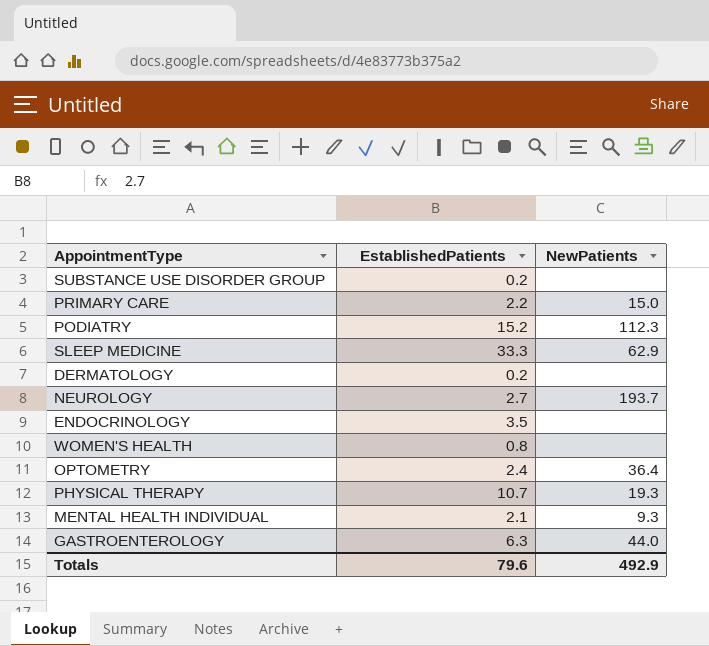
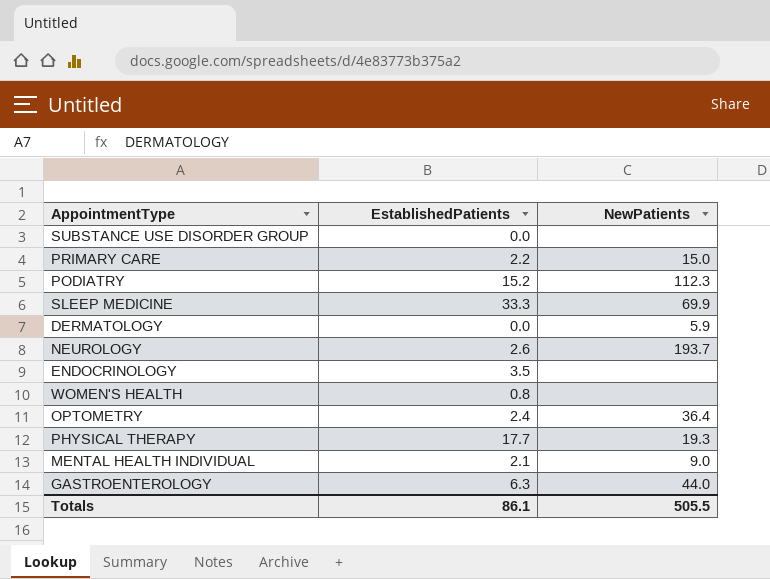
SUBSTANCE USE DISORDER GROUP | EstablishedPatients: 0.2 -> 0.0
SLEEP MEDICINE | NewPatients: 62.9 -> 69.9
DERMATOLOGY | EstablishedPatients: 0.2 -> 0.0
DERMATOLOGY | NewPatients: none -> 5.9
NEUROLOGY | EstablishedPatients: 2.7 -> 2.6
PHYSICAL THERAPY | EstablishedPatients: 10.7 -> 17.7
MENTAL HEALTH INDIVIDUAL | NewPatients: 9.3 -> 9.0
Totals | EstablishedPatients: 79.6 -> 86.1
Totals | NewPatients: 492.9 -> 505.5

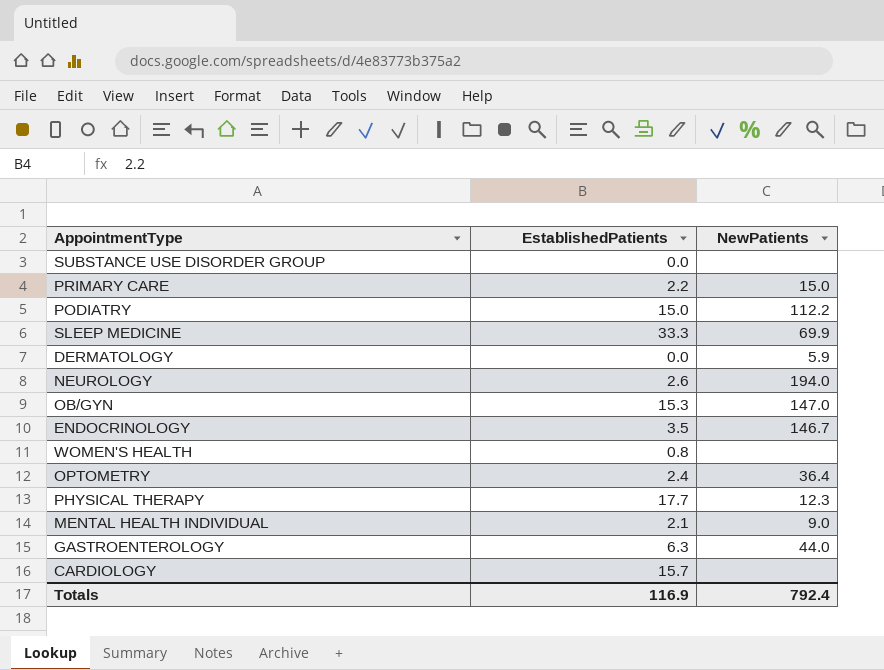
PODIATRY | EstablishedPatients: 15.2 -> 15.0
PODIATRY | NewPatients: 112.3 -> 112.2
NEUROLOGY | NewPatients: 193.7 -> 194.0
row OB/GYN: none -> 15.3 | 147.0
ENDOCRINOLOGY | NewPatients: none -> 146.7
PHYSICAL THERAPY | NewPatients: 19.3 -> 12.3
row CARDIOLOGY: none -> 15.7 | none
Totals | EstablishedPatients: 86.1 -> 116.9
Totals | NewPatients: 505.5 -> 792.4

